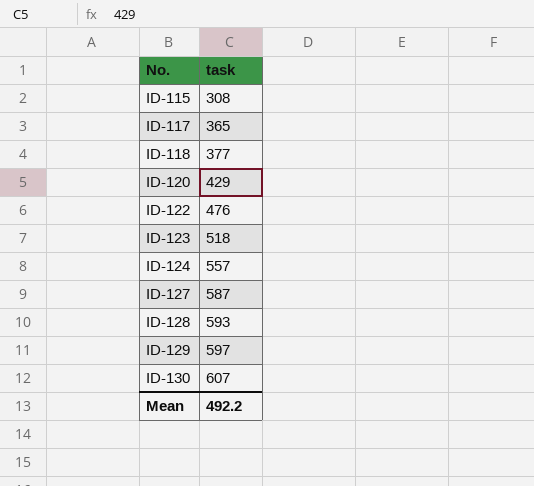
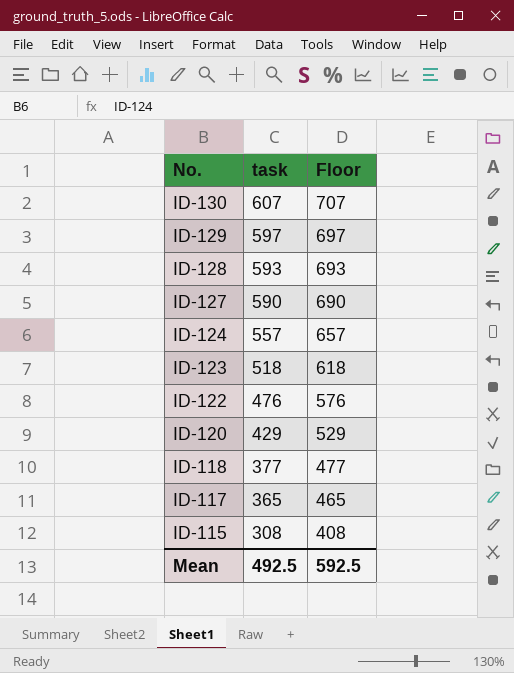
row order: No. ascending -> No. descending
column Floor | formula: none -> [task] + 100
ID-127 | task: 587 -> 590
Mean | task: 492.2 -> 492.5

